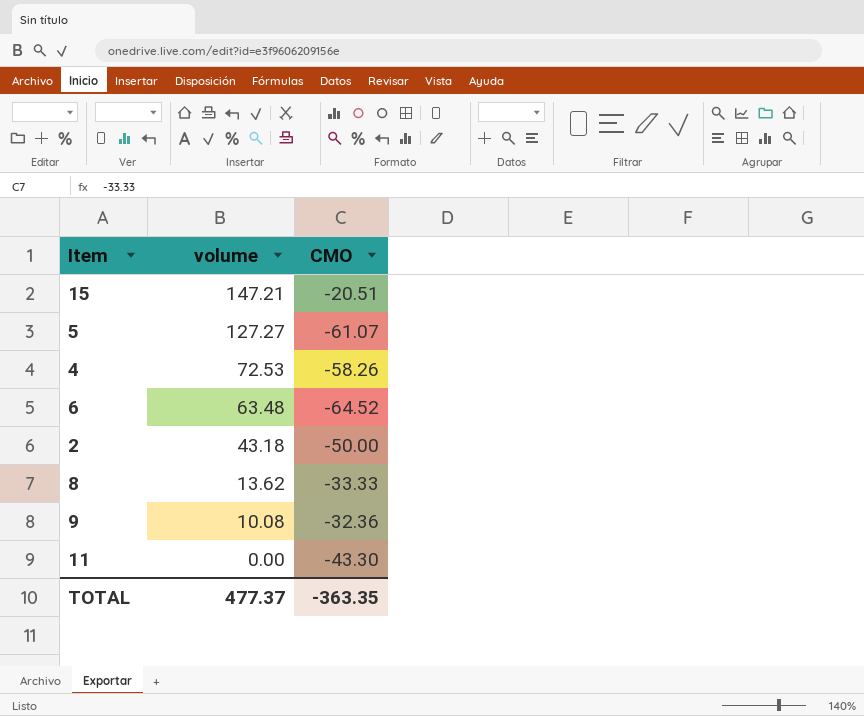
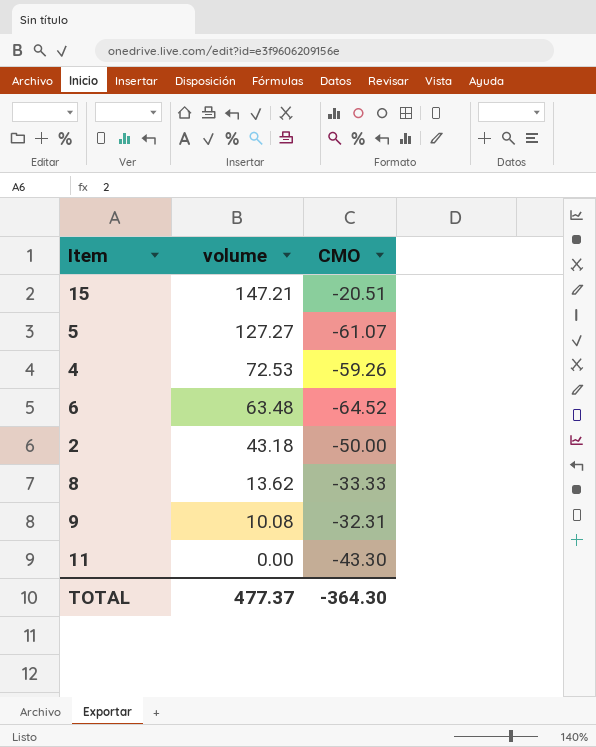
4 | CMO: -58.26 -> -59.26
9 | CMO: -32.36 -> -32.31
TOTAL | CMO: -363.35 -> -364.30

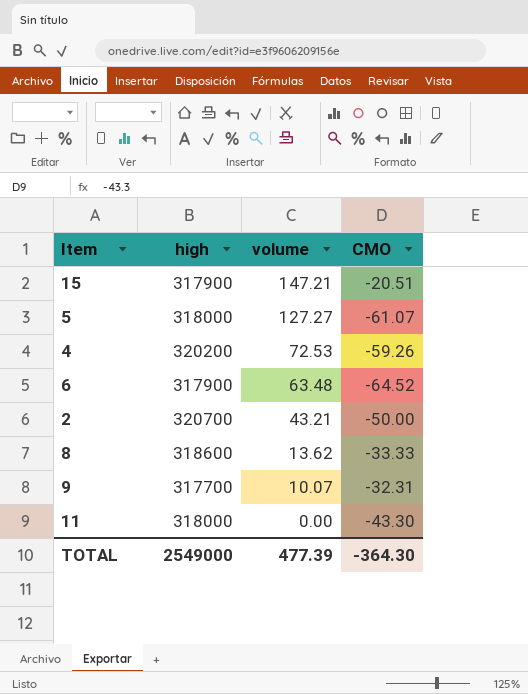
column high | position: none -> 2
2 | volume: 43.18 -> 43.21
9 | volume: 10.08 -> 10.07
TOTAL | volume: 477.37 -> 477.39

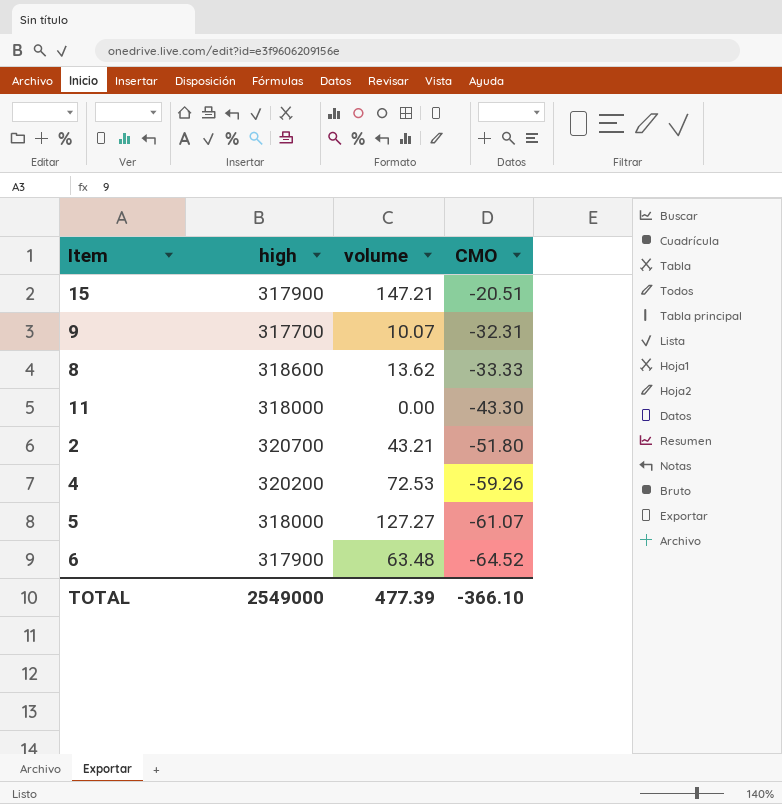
row order: volume descending -> CMO descending
2 | CMO: -50.00 -> -51.80
TOTAL | CMO: -364.30 -> -366.10

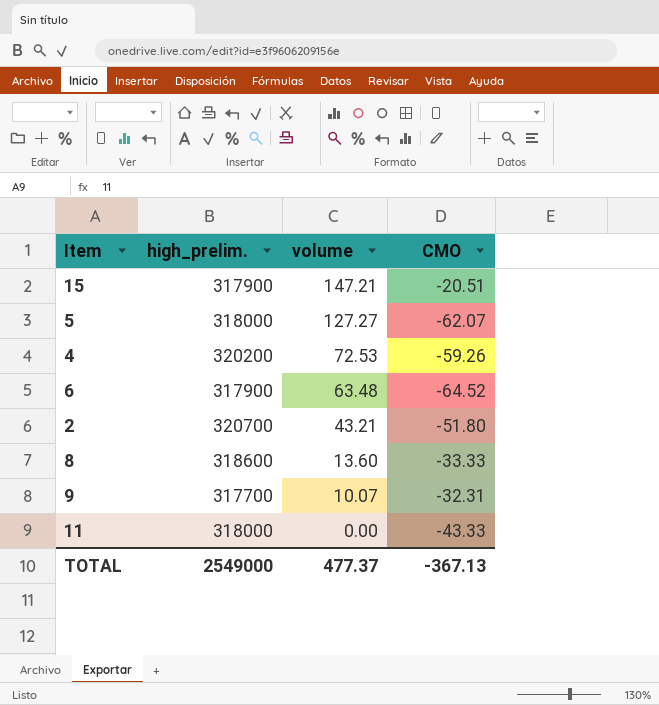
row order: CMO descending -> volume descending
column name: high -> high_prelim.
5 | CMO: -61.07 -> -62.07
8 | volume: 13.62 -> 13.60
11 | CMO: -43.30 -> -43.33
TOTAL | volume: 477.39 -> 477.37
TOTAL | CMO: -366.10 -> -367.13

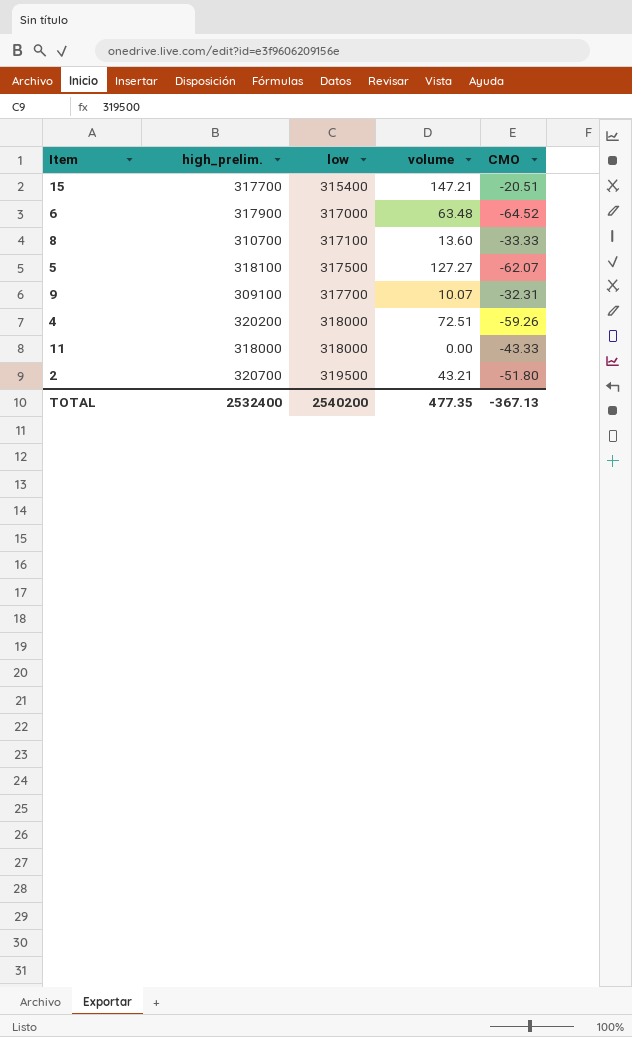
row order: volume descending -> low ascending
column low | position: none -> 3
15 | high_prelim.: 317900 -> 317700
8 | high_prelim.: 318600 -> 310700
5 | high_prelim.: 318000 -> 318100
9 | high_prelim.: 317700 -> 309100
4 | volume: 72.53 -> 72.51
TOTAL | high_prelim.: 2549000 -> 2532400
TOTAL | volume: 477.37 -> 477.35

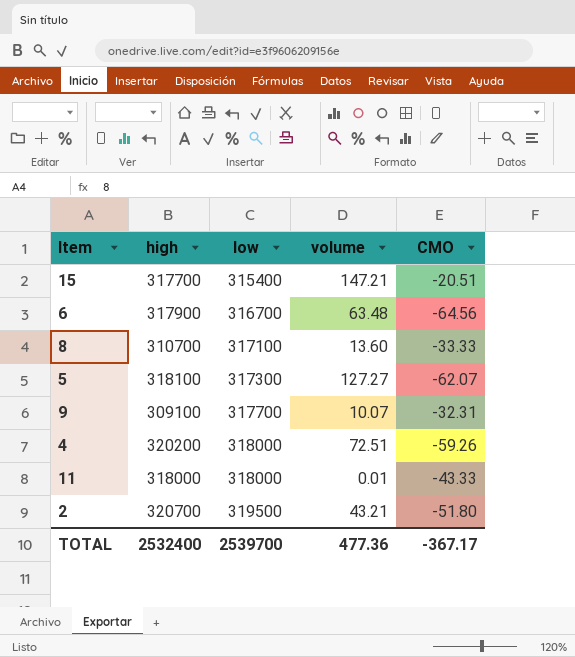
column name: high_prelim. -> high
6 | low: 317000 -> 316700
6 | CMO: -64.52 -> -64.56
5 | low: 317500 -> 317300
11 | volume: 0.00 -> 0.01
TOTAL | low: 2540200 -> 2539700
TOTAL | volume: 477.35 -> 477.36
TOTAL | CMO: -367.13 -> -367.17

